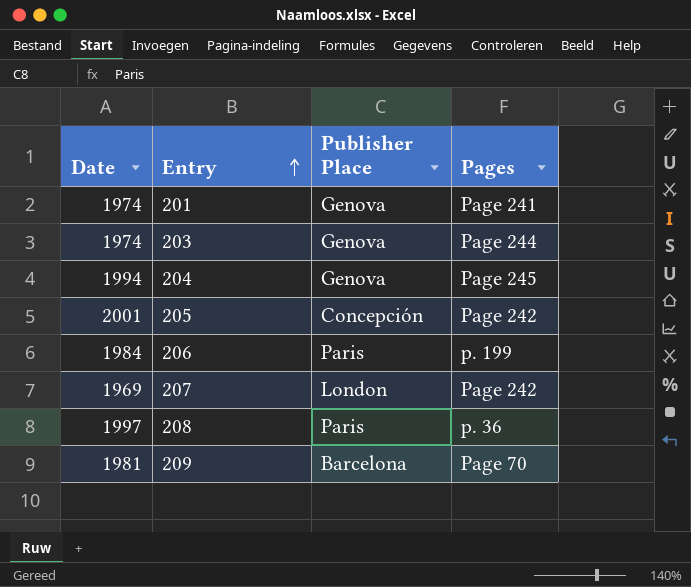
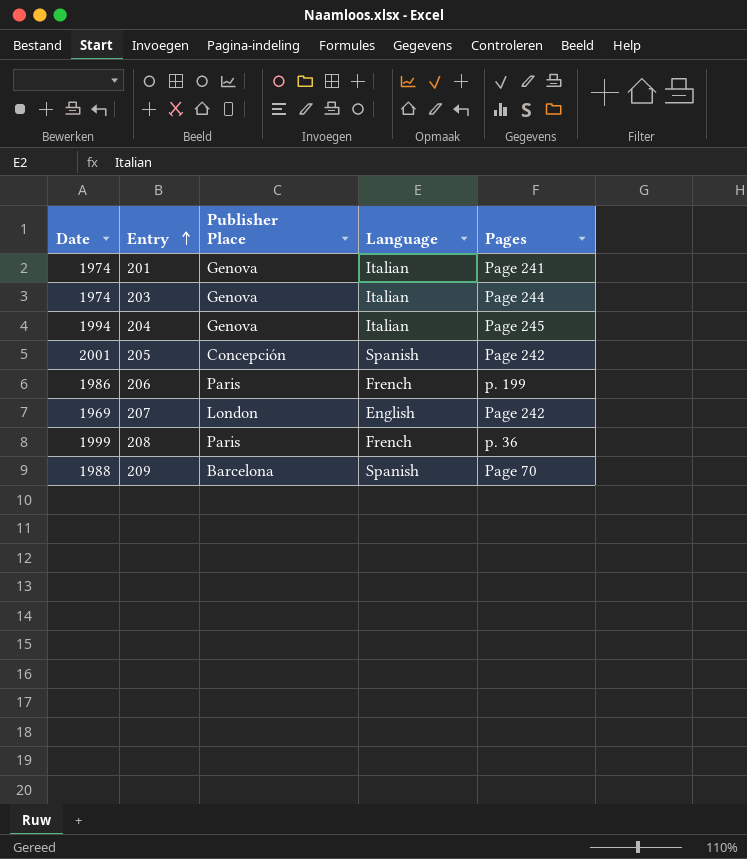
column Language | position: none -> 4
206 | Date: 1984 -> 1986
208 | Date: 1997 -> 1999
209 | Date: 1981 -> 1988

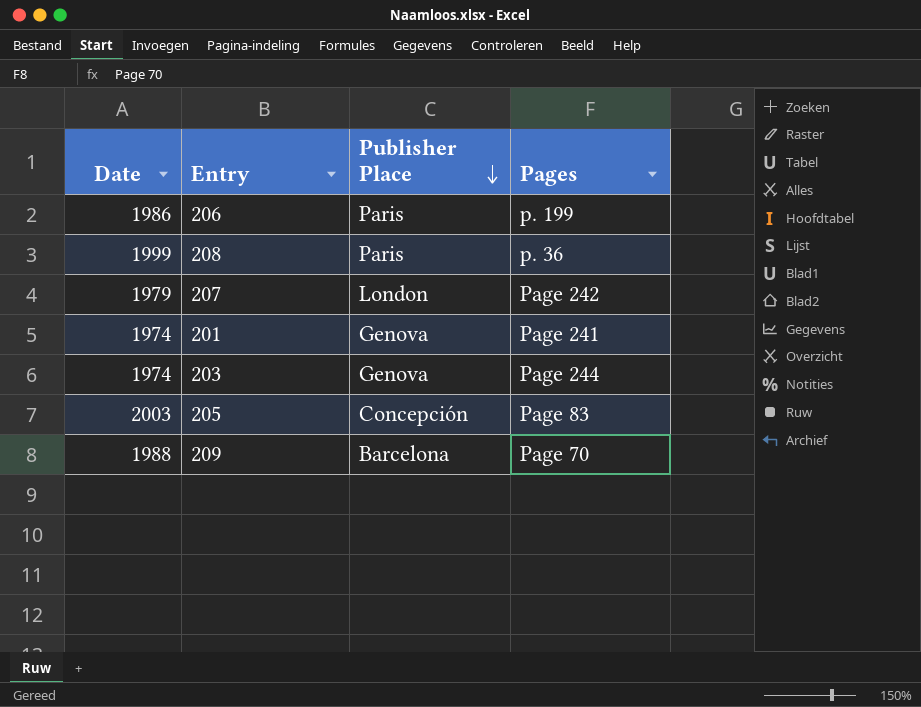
row order: Entry ascending -> Publisher Place descending
column Language | position: 4 -> none
row 204: 1994 | Genova | Italian | Page 245 -> none
207 | Date: 1969 -> 1979
205 | Date: 2001 -> 2003
205 | Pages: Page 242 -> Page 83

